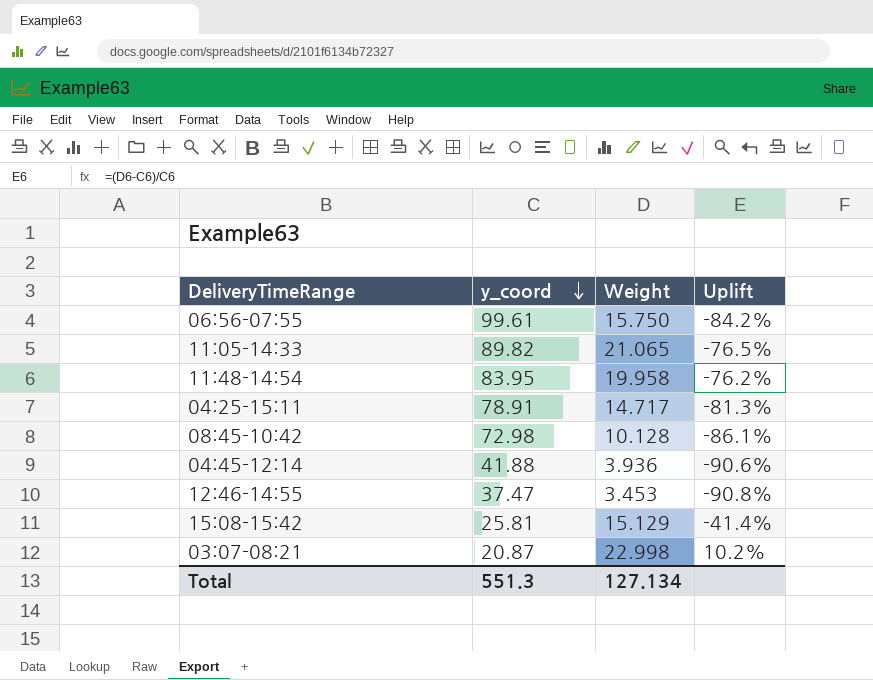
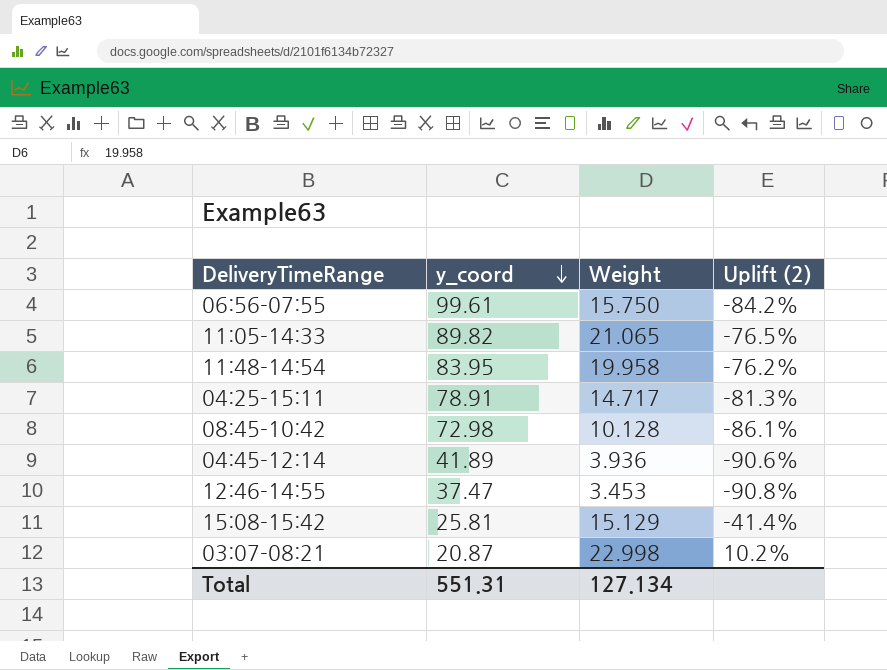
column name: Uplift -> Uplift (2)
04:45-12:14 | y_coord: 41.88 -> 41.89
Total | y_coord: 551.3 -> 551.31

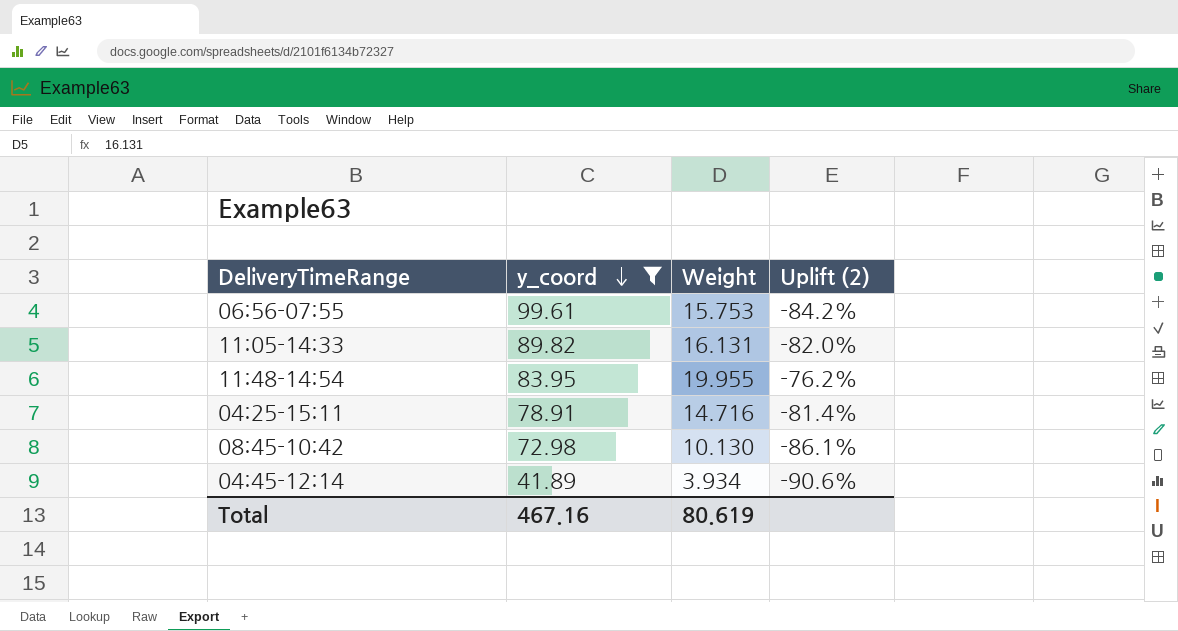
filter: none -> y_coord >= 41.89
06:56-07:55 | Weight: 15.750 -> 15.753
11:05-14:33 | Weight: 21.065 -> 16.131
11:05-14:33 | Uplift (2): -76.5% -> -82.0%
11:48-14:54 | Weight: 19.958 -> 19.955
04:25-15:11 | Weight: 14.717 -> 14.716
04:25-15:11 | Uplift (2): -81.3% -> -81.4%
08:45-10:42 | Weight: 10.128 -> 10.130
04:45-12:14 | Weight: 3.936 -> 3.934
Total | y_coord: 551.31 -> 467.16
Total | Weight: 127.134 -> 80.619

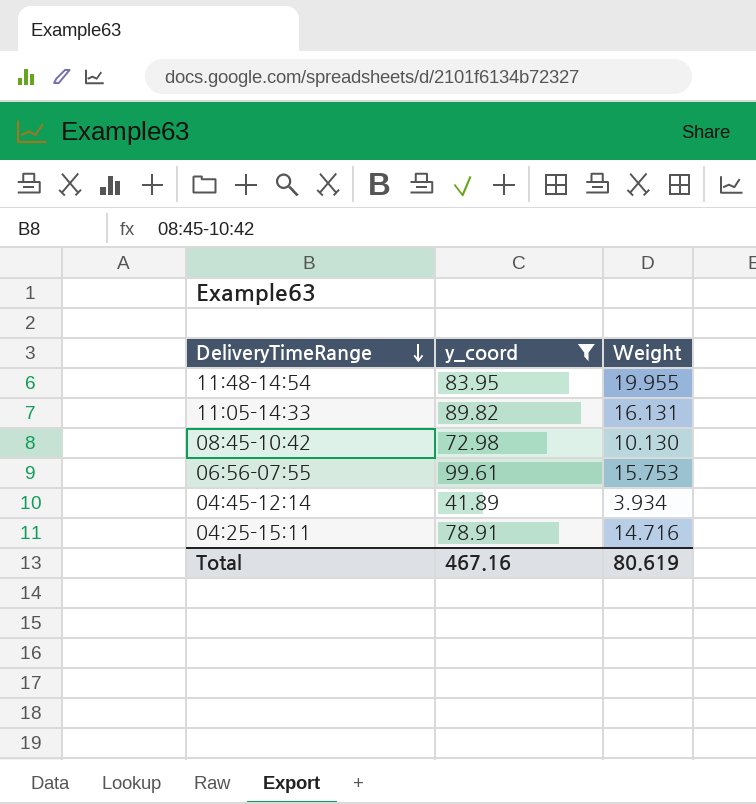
row order: y_coord descending -> DeliveryTimeRange descending
column Uplift (2) | formula: ([Weight] - [y_coord]) / [y_coord] -> none

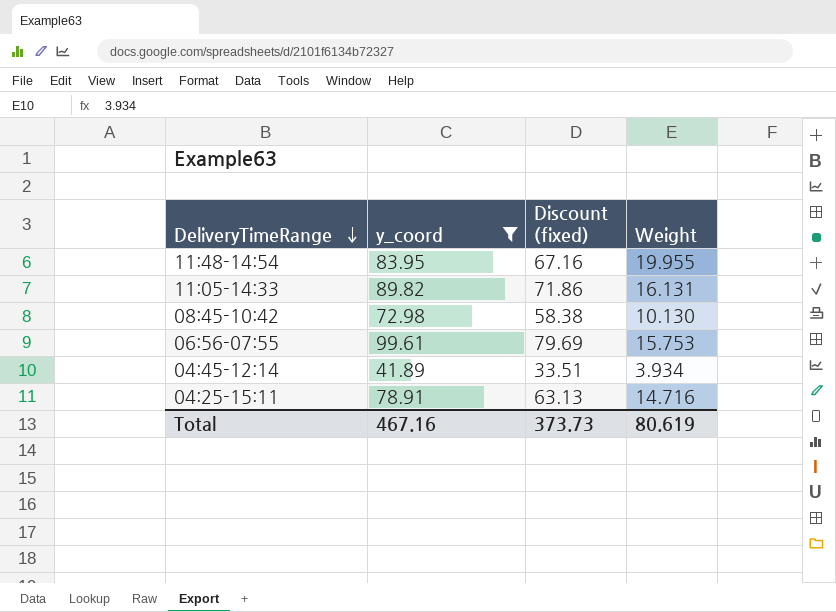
column Discount (fixed) | formula: none -> [y_coord] * 0.8

